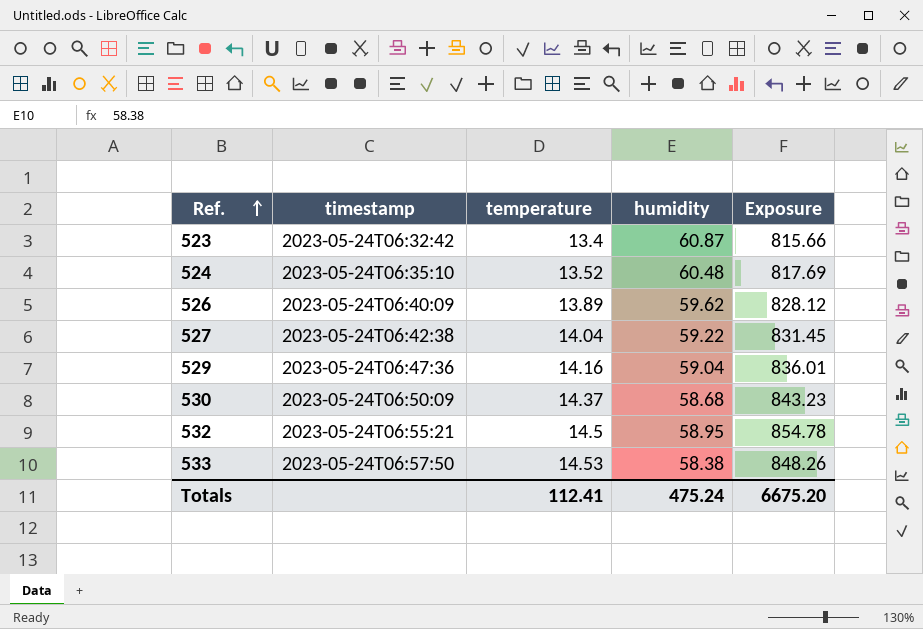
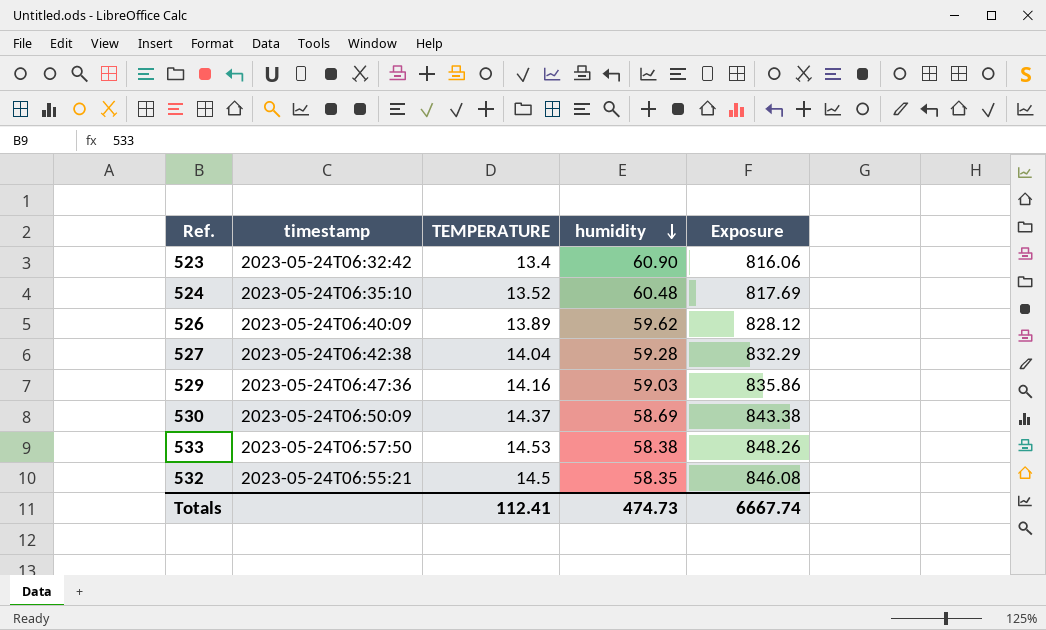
row order: Ref. ascending -> humidity descending
column name: temperature -> TEMPERATURE
523 | humidity: 60.87 -> 60.90
523 | Exposure: 815.66 -> 816.06
527 | humidity: 59.22 -> 59.28
527 | Exposure: 831.45 -> 832.29
529 | humidity: 59.04 -> 59.03
529 | Exposure: 836.01 -> 835.86
530 | humidity: 58.68 -> 58.69
530 | Exposure: 843.23 -> 843.38
532 | humidity: 58.95 -> 58.35
532 | Exposure: 854.78 -> 846.08
Totals | humidity: 475.24 -> 474.73
Totals | Exposure: 6675.20 -> 6667.74

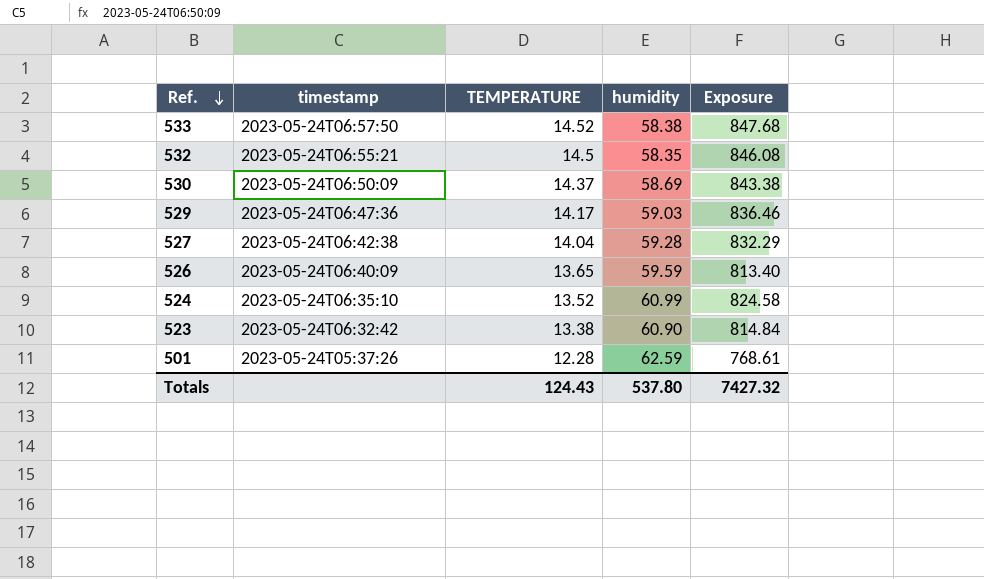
row order: humidity descending -> Ref. descending
533 | TEMPERATURE: 14.53 -> 14.52
533 | Exposure: 848.26 -> 847.68
529 | TEMPERATURE: 14.16 -> 14.17
529 | Exposure: 835.86 -> 836.46
526 | TEMPERATURE: 13.89 -> 13.65
526 | humidity: 59.62 -> 59.59
526 | Exposure: 828.12 -> 813.40
524 | humidity: 60.48 -> 60.99
524 | Exposure: 817.69 -> 824.58
523 | TEMPERATURE: 13.4 -> 13.38
523 | Exposure: 816.06 -> 814.84
row 501: none -> 2023-05-24T05:37:26 | 12.28 | 62.59 | 768.61
Totals | TEMPERATURE: 112.41 -> 124.43
Totals | humidity: 474.73 -> 537.80
Totals | Exposure: 6667.74 -> 7427.32

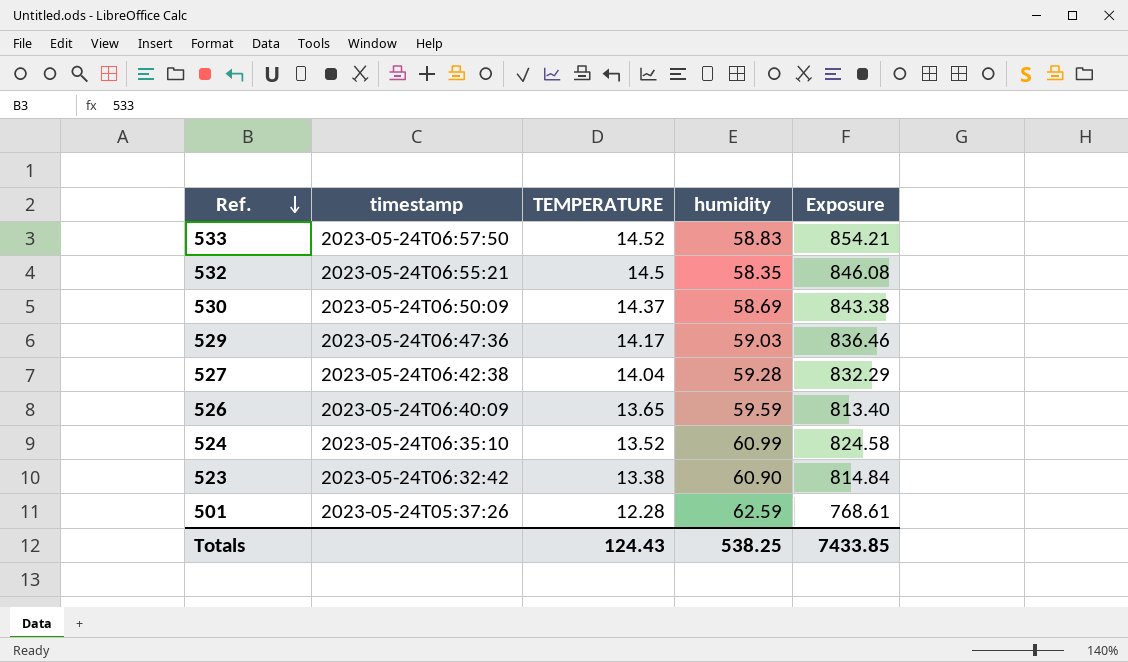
533 | humidity: 58.38 -> 58.83
533 | Exposure: 847.68 -> 854.21
Totals | humidity: 537.80 -> 538.25
Totals | Exposure: 7427.32 -> 7433.85

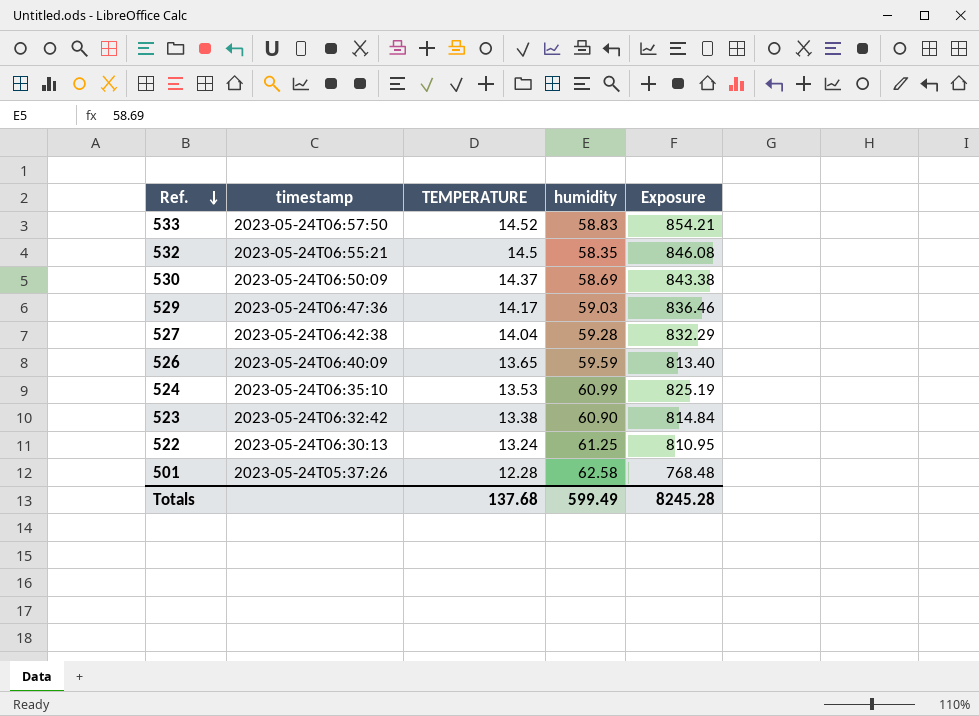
524 | TEMPERATURE: 13.52 -> 13.53
524 | Exposure: 824.58 -> 825.19
row 522: none -> 2023-05-24T06:30:13 | 13.24 | 61.25 | 810.95
501 | humidity: 62.59 -> 62.58
501 | Exposure: 768.61 -> 768.48
Totals | TEMPERATURE: 124.43 -> 137.68
Totals | humidity: 538.25 -> 599.49
Totals | Exposure: 7433.85 -> 8245.28

